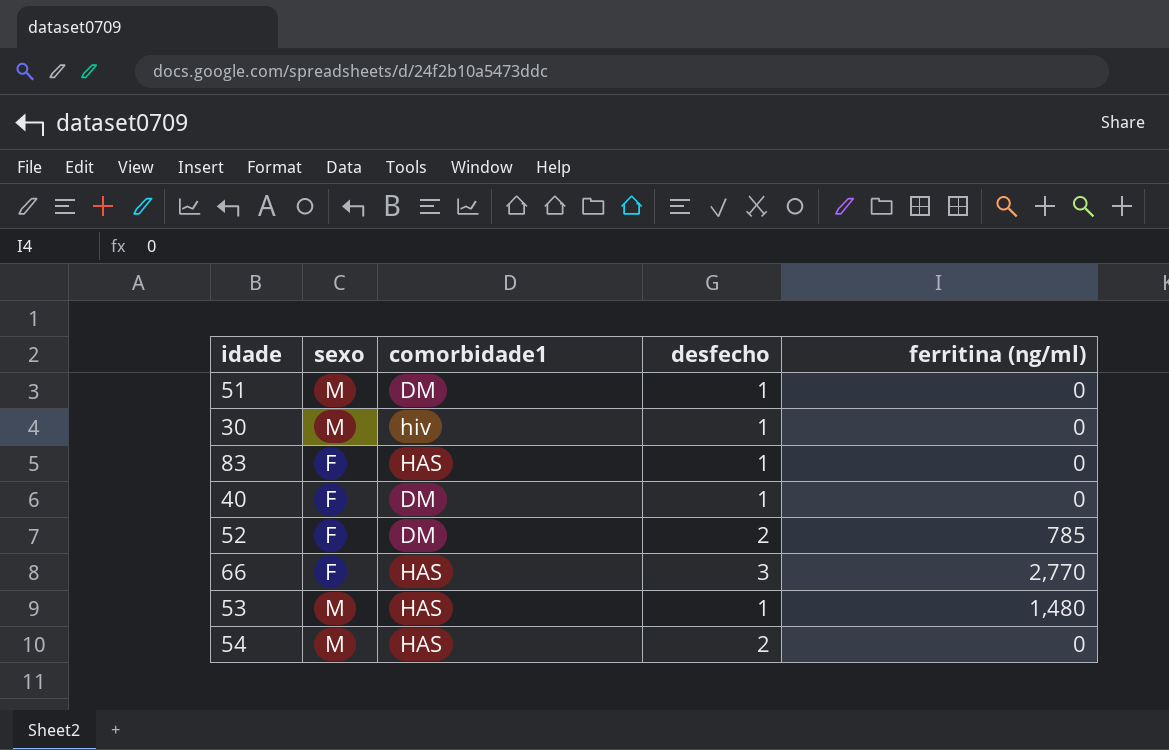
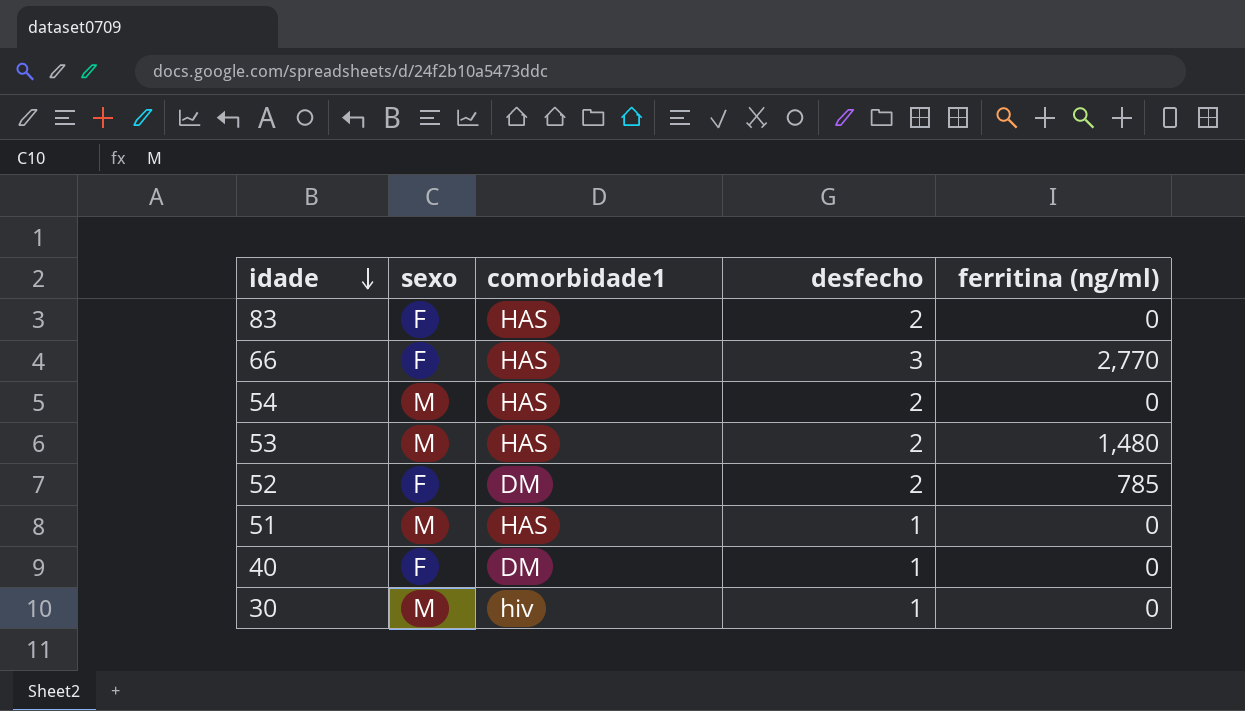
row order: none -> idade descending
83 | desfecho: 1 -> 2
53 | desfecho: 1 -> 2
51 | comorbidade1: DM -> HAS

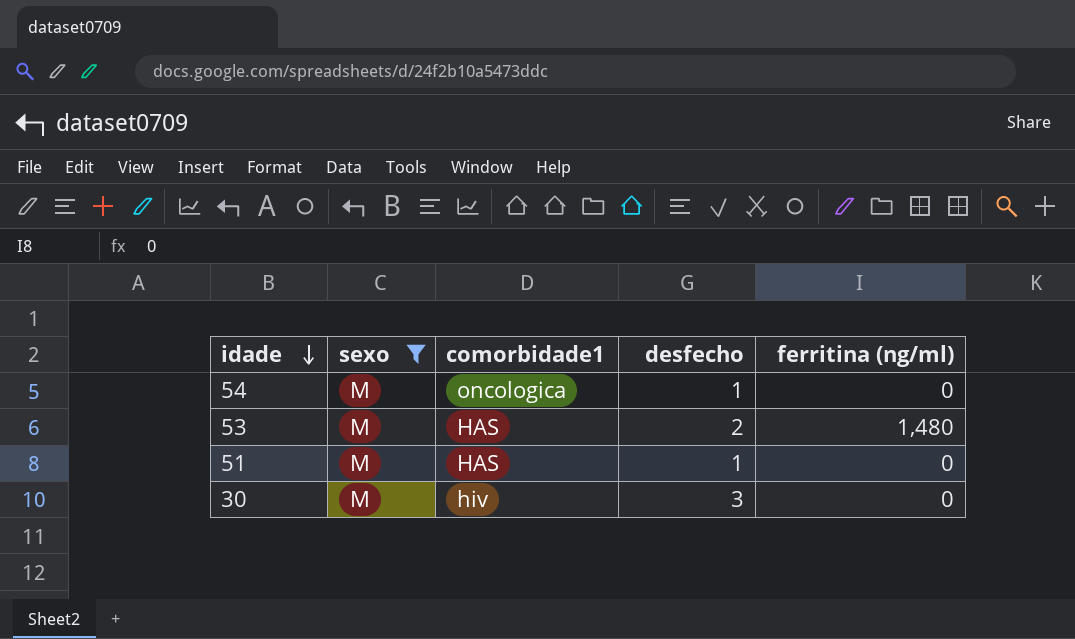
filter: none -> sexo = M
54 | comorbidade1: HAS -> oncologica
54 | desfecho: 2 -> 1
30 | desfecho: 1 -> 3

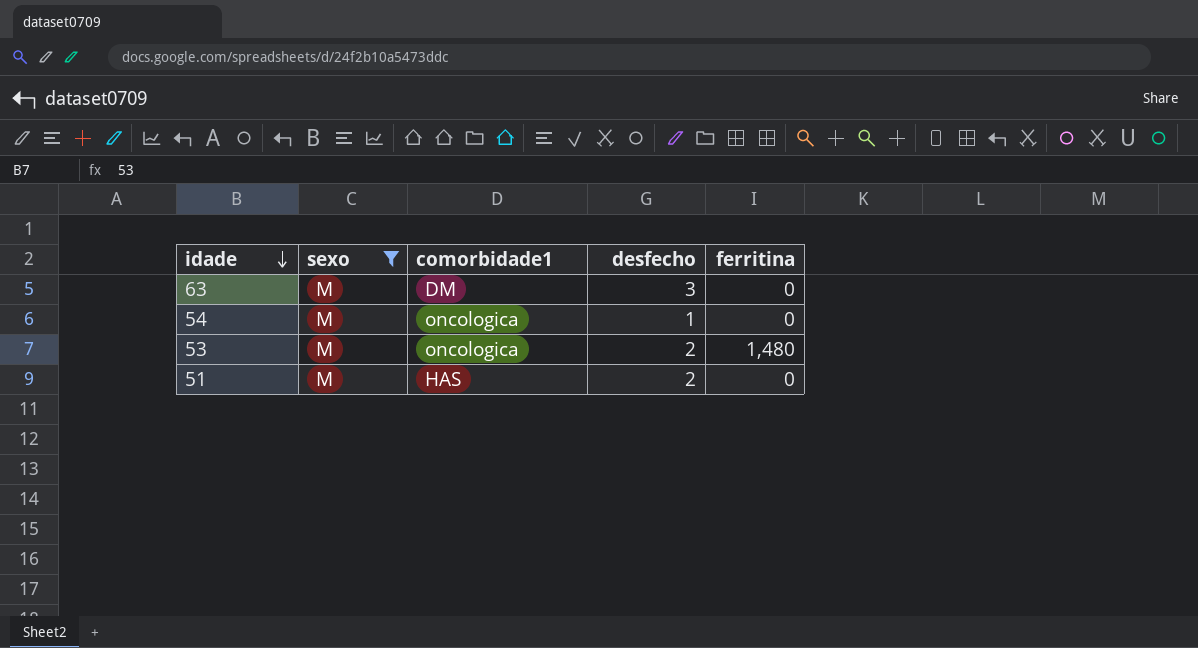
column name: ferritina (ng/ml) -> ferritina
row 30: M | hiv | 3 | 0 -> none
row 63: none -> M | DM | 3 | 0
53 | comorbidade1: HAS -> oncologica
51 | desfecho: 1 -> 2

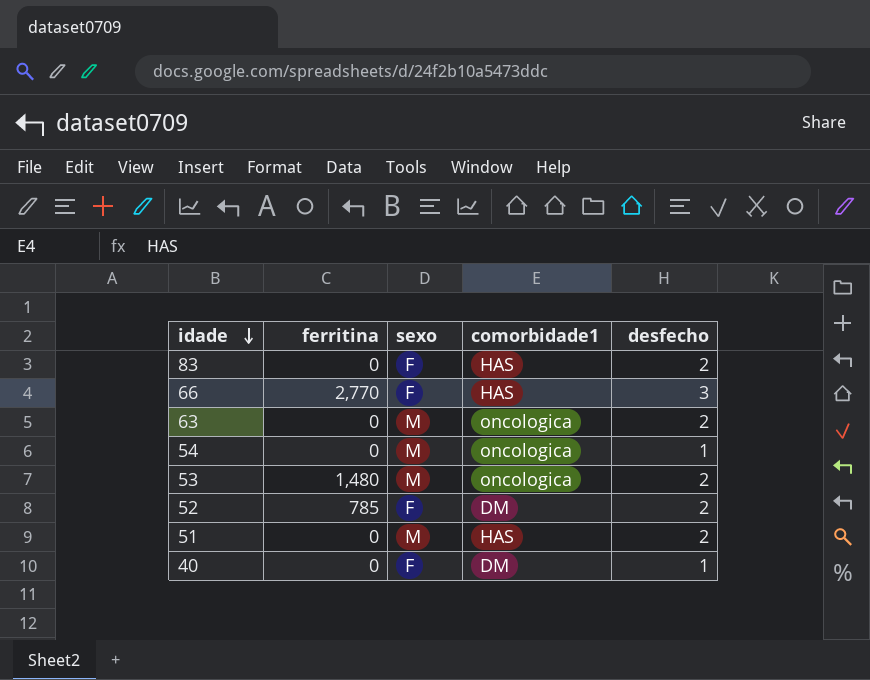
filter: sexo = M -> none
column ferritina | position: 5 -> 2
63 | comorbidade1: DM -> oncologica
63 | desfecho: 3 -> 2

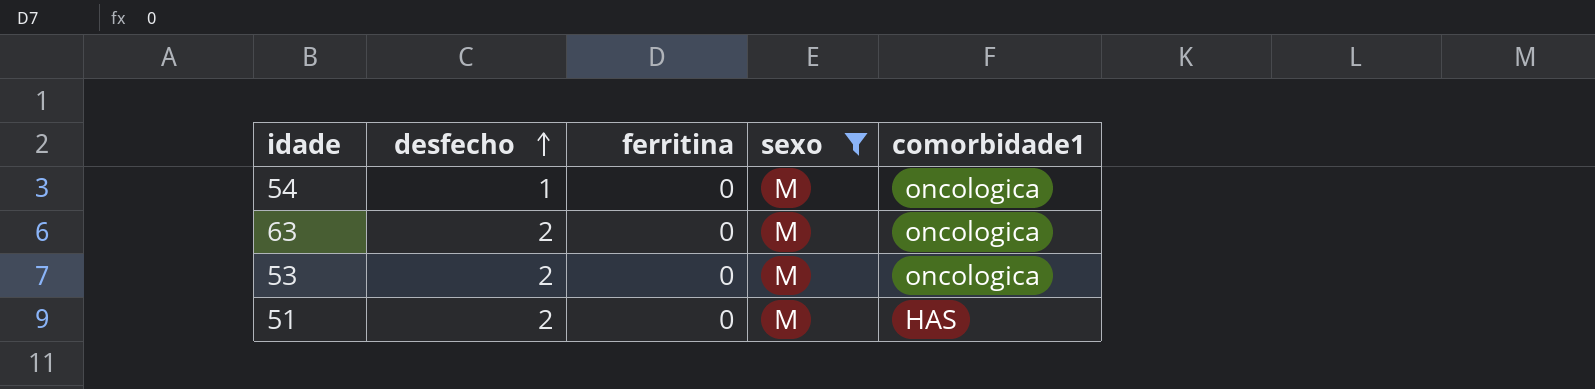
filter: none -> sexo = M
row order: idade descending -> desfecho ascending
column desfecho | position: 5 -> 2
53 | ferritina: 1,480 -> 0

